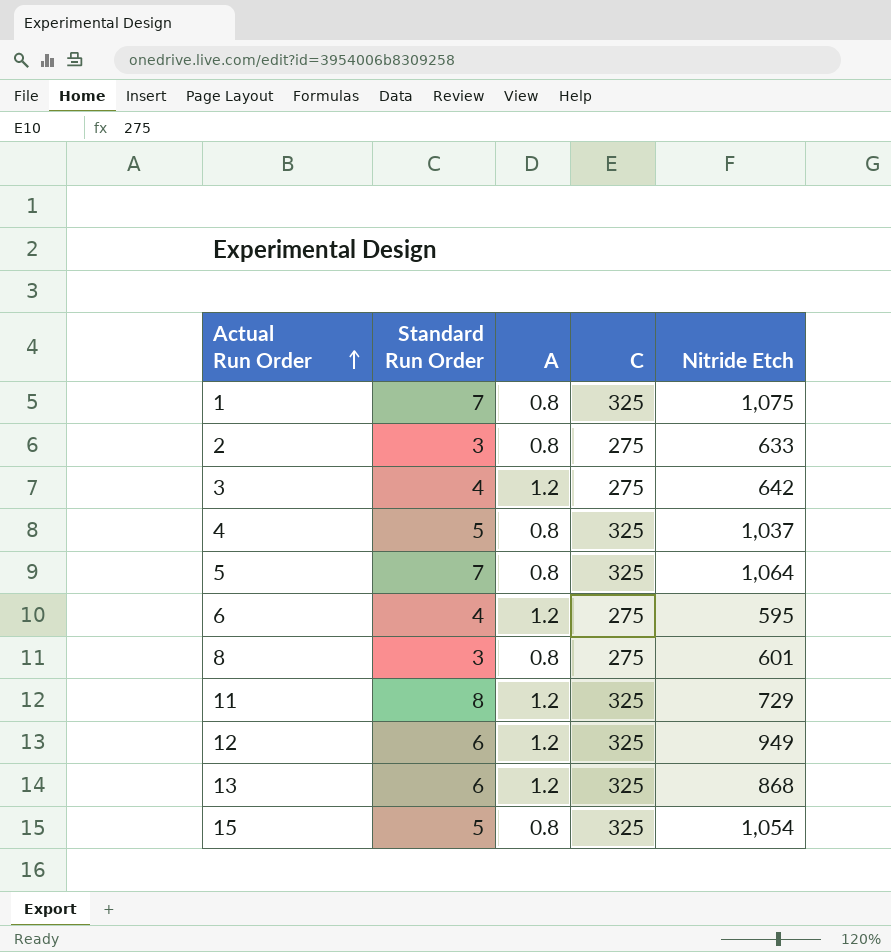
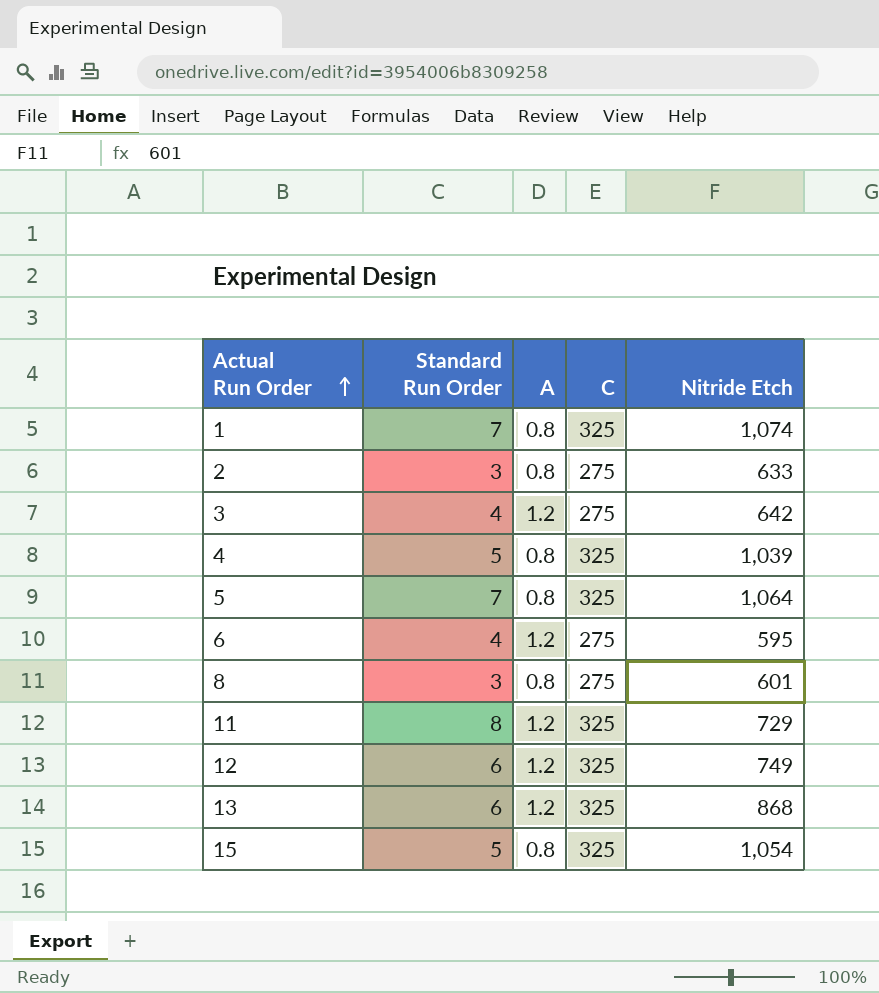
1 | Nitride Etch: 1,075 -> 1,074
4 | Nitride Etch: 1,037 -> 1,039
12 | Nitride Etch: 949 -> 749

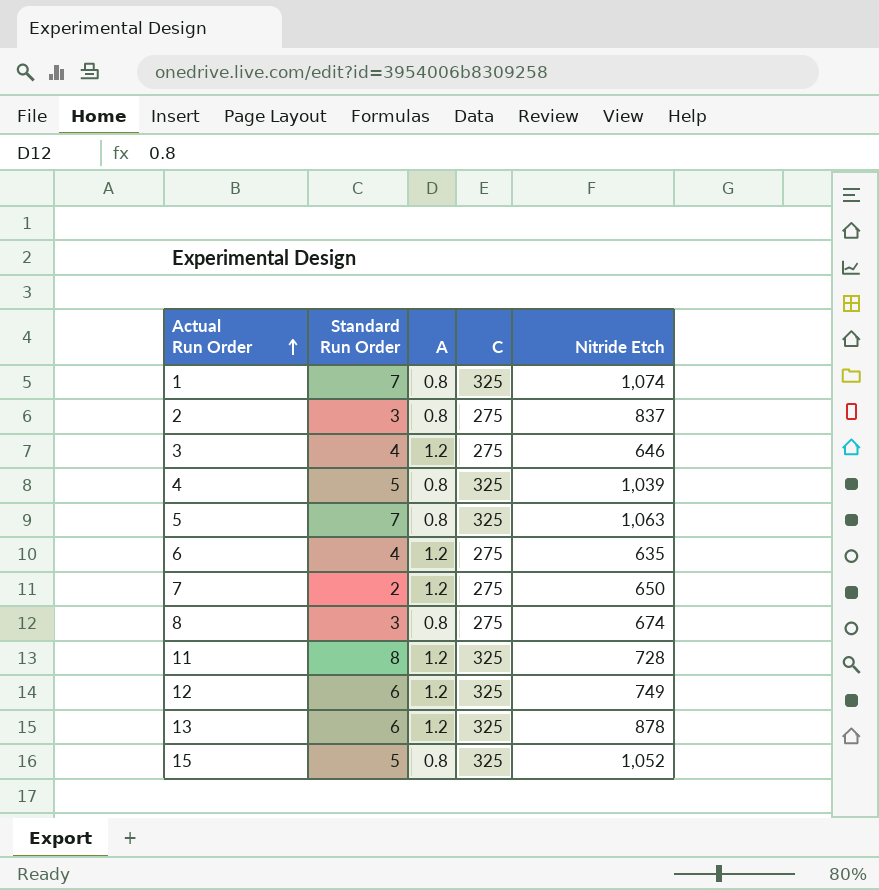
2 | Nitride Etch: 633 -> 837
3 | Nitride Etch: 642 -> 646
5 | Nitride Etch: 1,064 -> 1,063
6 | Nitride Etch: 595 -> 635
row 7: none -> 2 | 1.2 | 275 | 650
8 | Nitride Etch: 601 -> 674
11 | Nitride Etch: 729 -> 728
13 | Nitride Etch: 868 -> 878
15 | Nitride Etch: 1,054 -> 1,052

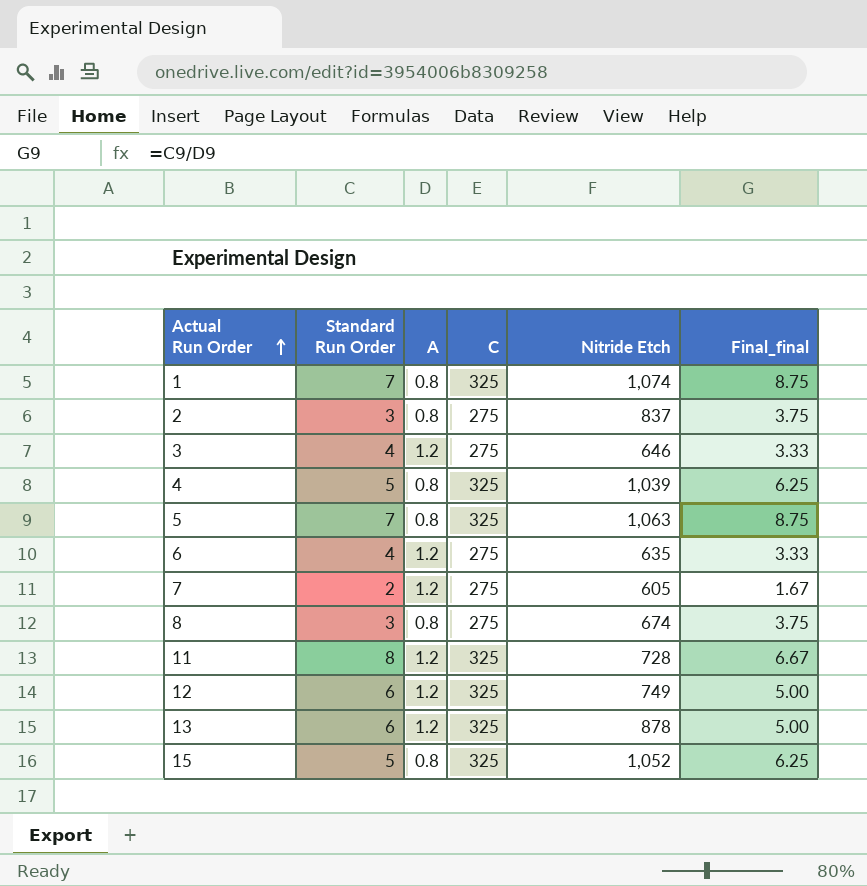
column Final_final | formula: none -> [Standard Run Order] / [A]
7 | Nitride Etch: 650 -> 605

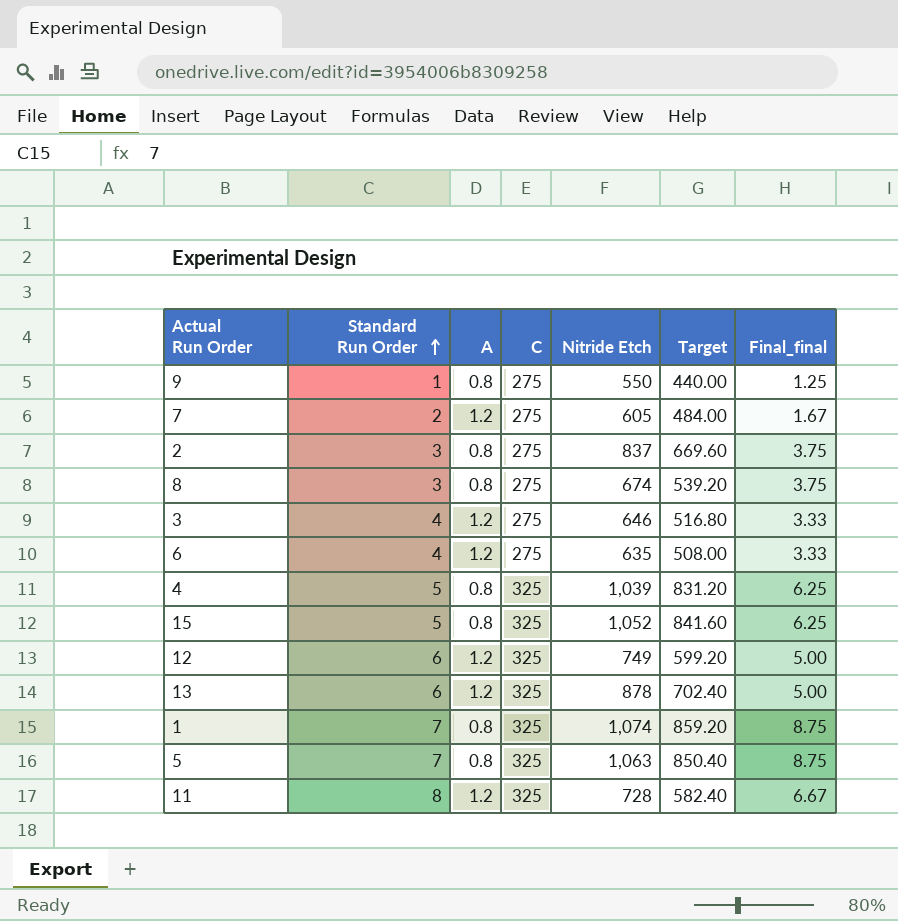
row order: Actual Run Order ascending -> Standard Run Order ascending
column Target | formula: none -> [Nitride Etch] * 0.8
row 9: none -> 1 | 0.8 | 275 | 550 | 440.00 | 1.25

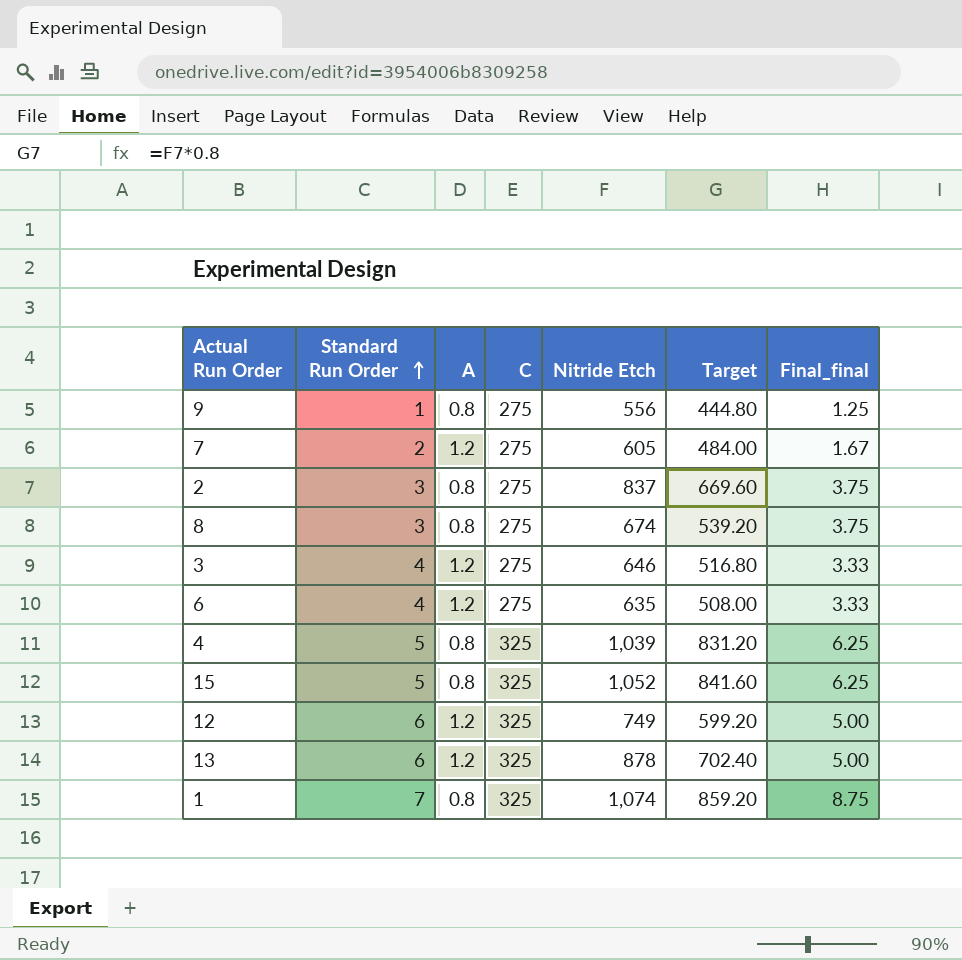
row 5: 7 | 0.8 | 325 | 1,063 | 850.40 | 8.75 -> none
row 11: 8 | 1.2 | 325 | 728 | 582.40 | 6.67 -> none
9 | Nitride Etch: 550 -> 556
9 | Target: 440.00 -> 444.80

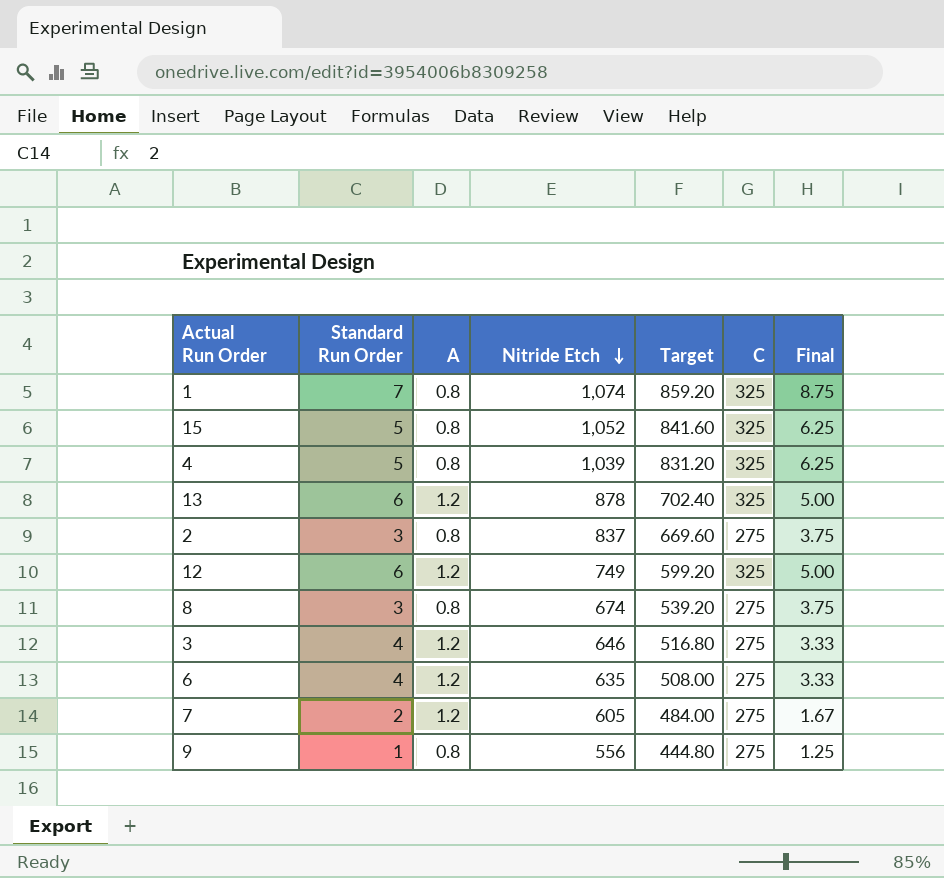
row order: Standard Run Order ascending -> Nitride Etch descending
column C | position: 4 -> 6
column name: Final_final -> Final

